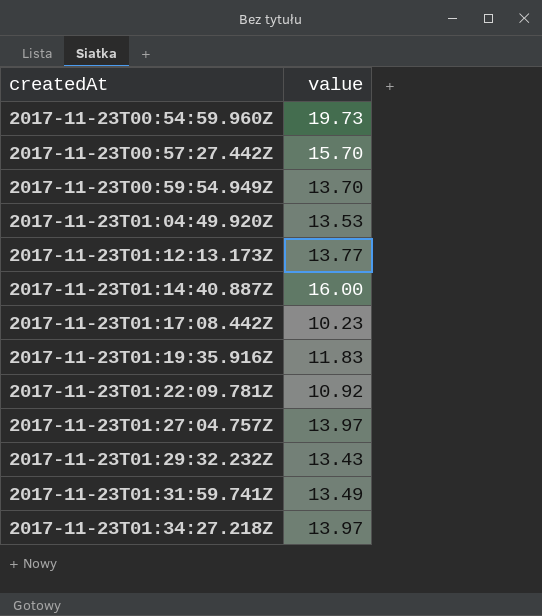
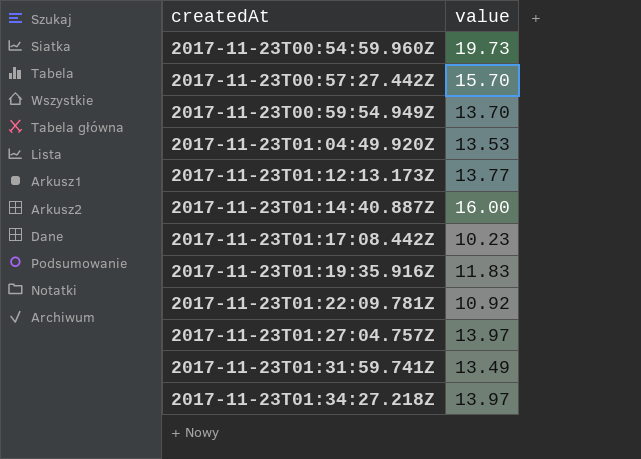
row 2017-11-23T01:29:32.232Z: 13.43 -> none

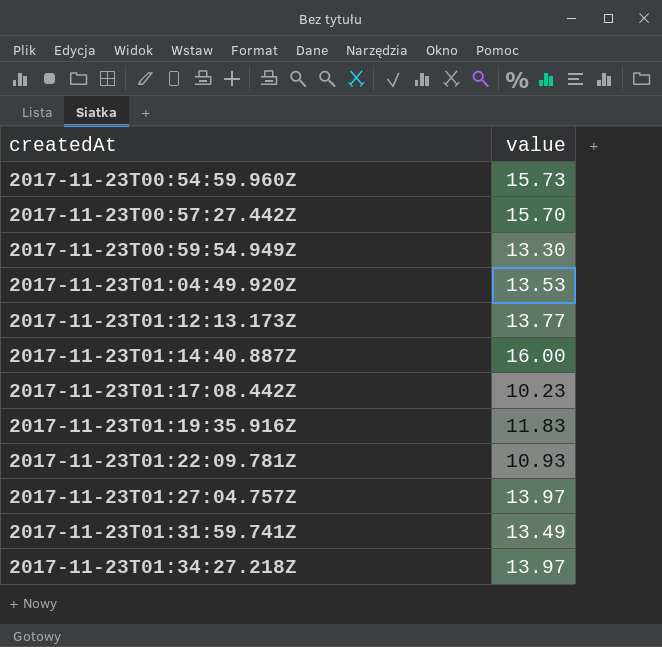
2017-11-23T00:54:59.960Z | value: 19.73 -> 15.73
2017-11-23T00:59:54.949Z | value: 13.70 -> 13.30
2017-11-23T01:22:09.781Z | value: 10.92 -> 10.93

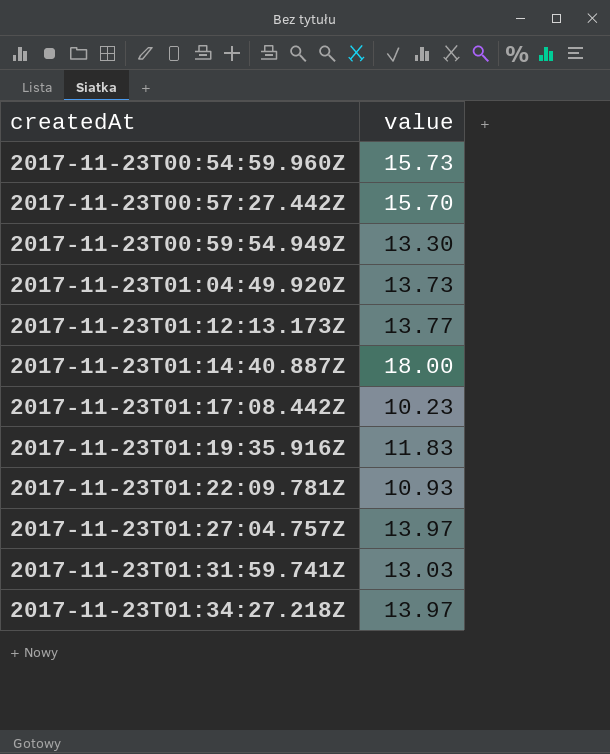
2017-11-23T01:04:49.920Z | value: 13.53 -> 13.73
2017-11-23T01:14:40.887Z | value: 16.00 -> 18.00
2017-11-23T01:31:59.741Z | value: 13.49 -> 13.03

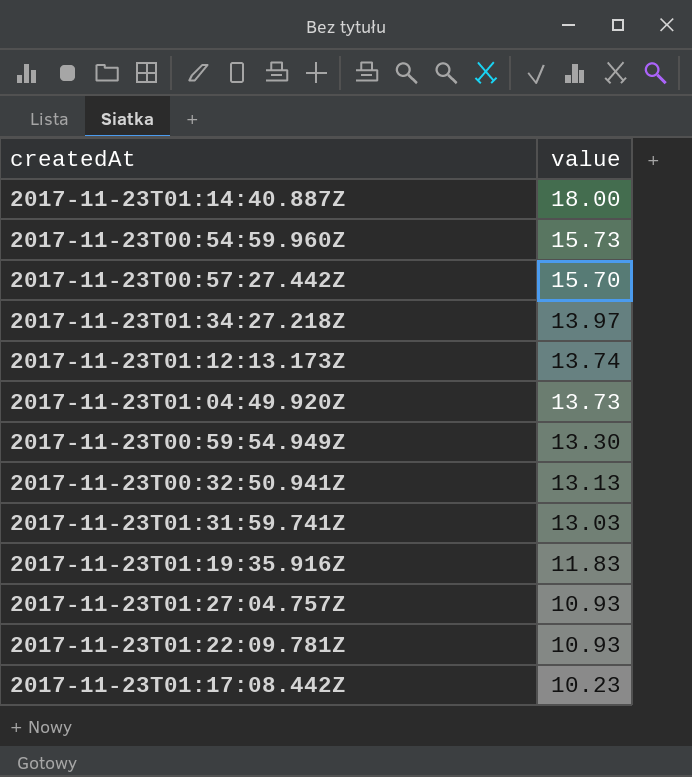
row order: createdAt ascending -> value descending
2017-11-23T01:12:13.173Z | value: 13.77 -> 13.74
row 2017-11-23T00:32:50.941Z: none -> 13.13
2017-11-23T01:27:04.757Z | value: 13.97 -> 10.93

